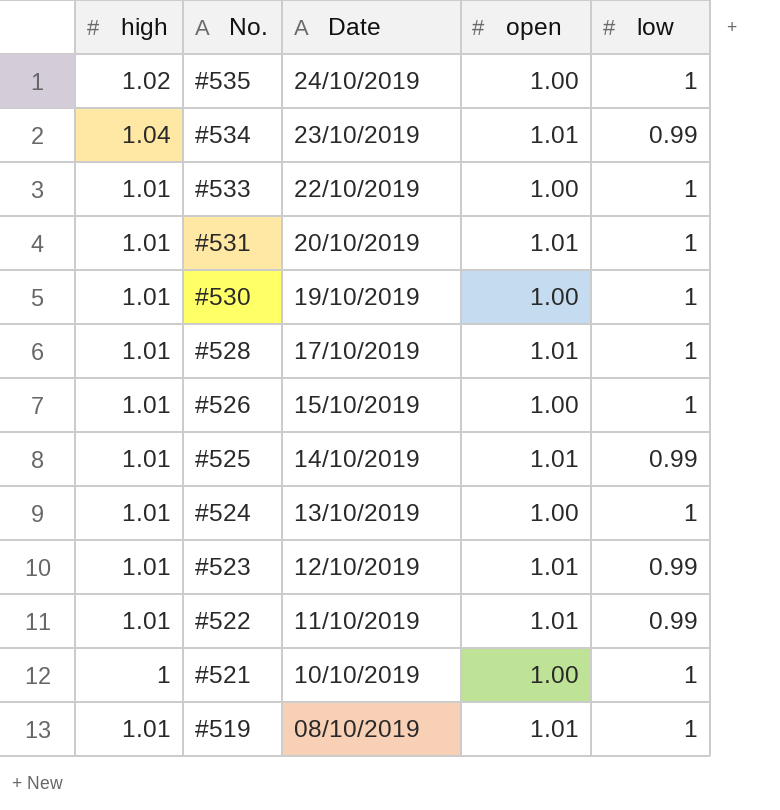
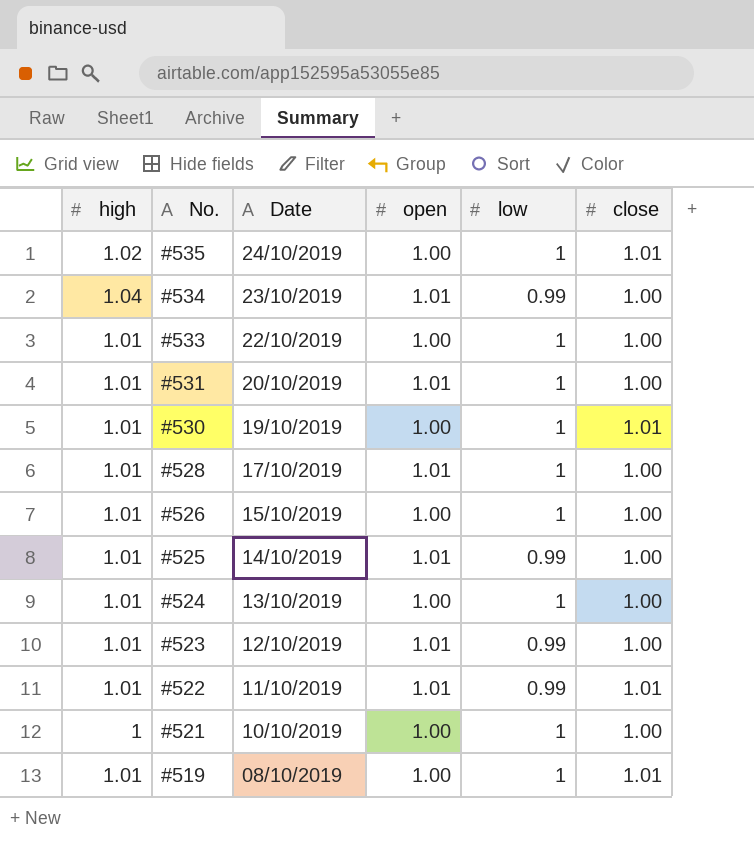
column close | position: none -> 6
#519 | open: 1.01 -> 1.00

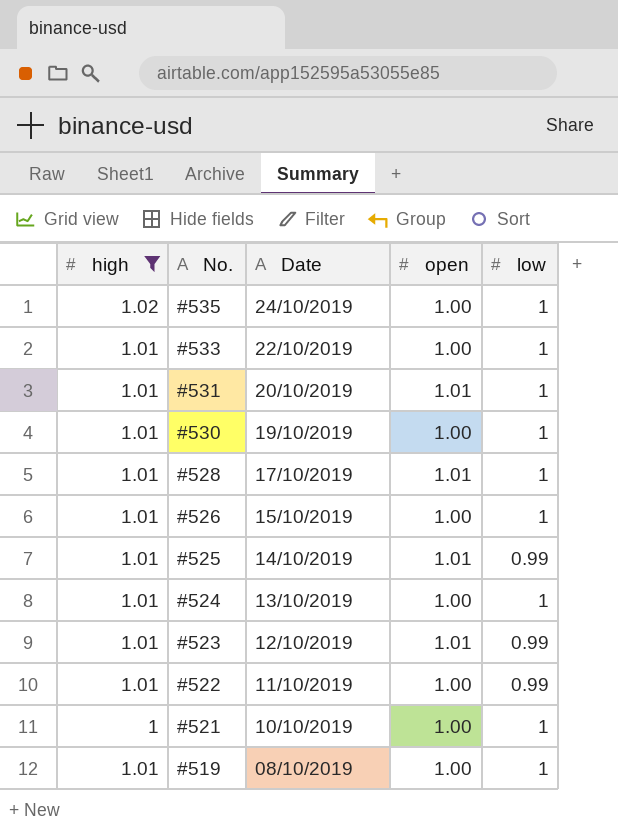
filter: none -> high != 1.04
column close | position: 6 -> none
#522 | open: 1.01 -> 1.00

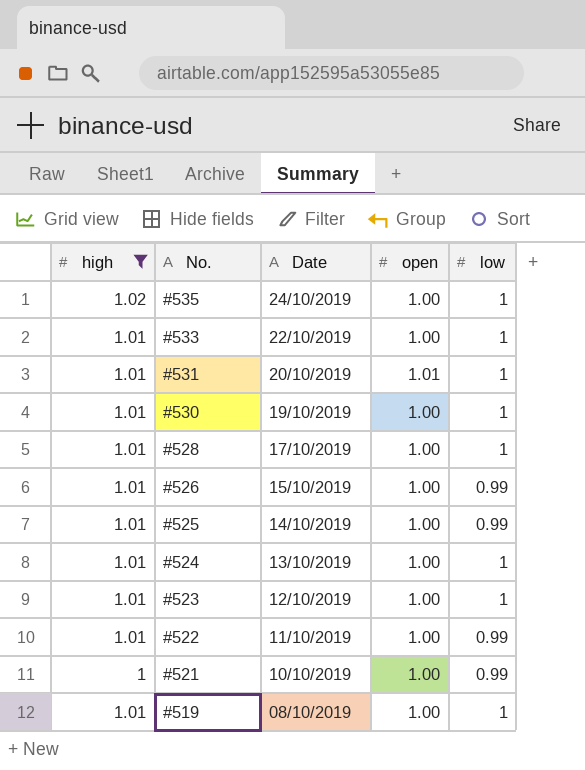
#528 | open: 1.01 -> 1.00
#526 | low: 1 -> 0.99
#525 | open: 1.01 -> 1.00
#523 | open: 1.01 -> 1.00
#523 | low: 0.99 -> 1
#521 | low: 1 -> 0.99

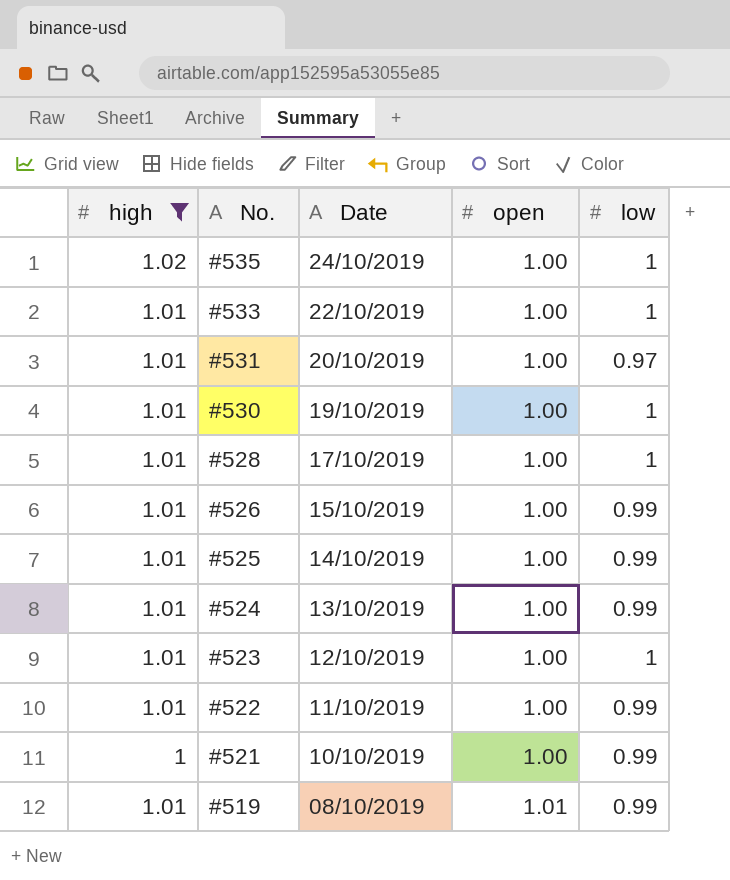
#531 | open: 1.01 -> 1.00
#531 | low: 1 -> 0.97
#524 | low: 1 -> 0.99
#519 | open: 1.00 -> 1.01
#519 | low: 1 -> 0.99

